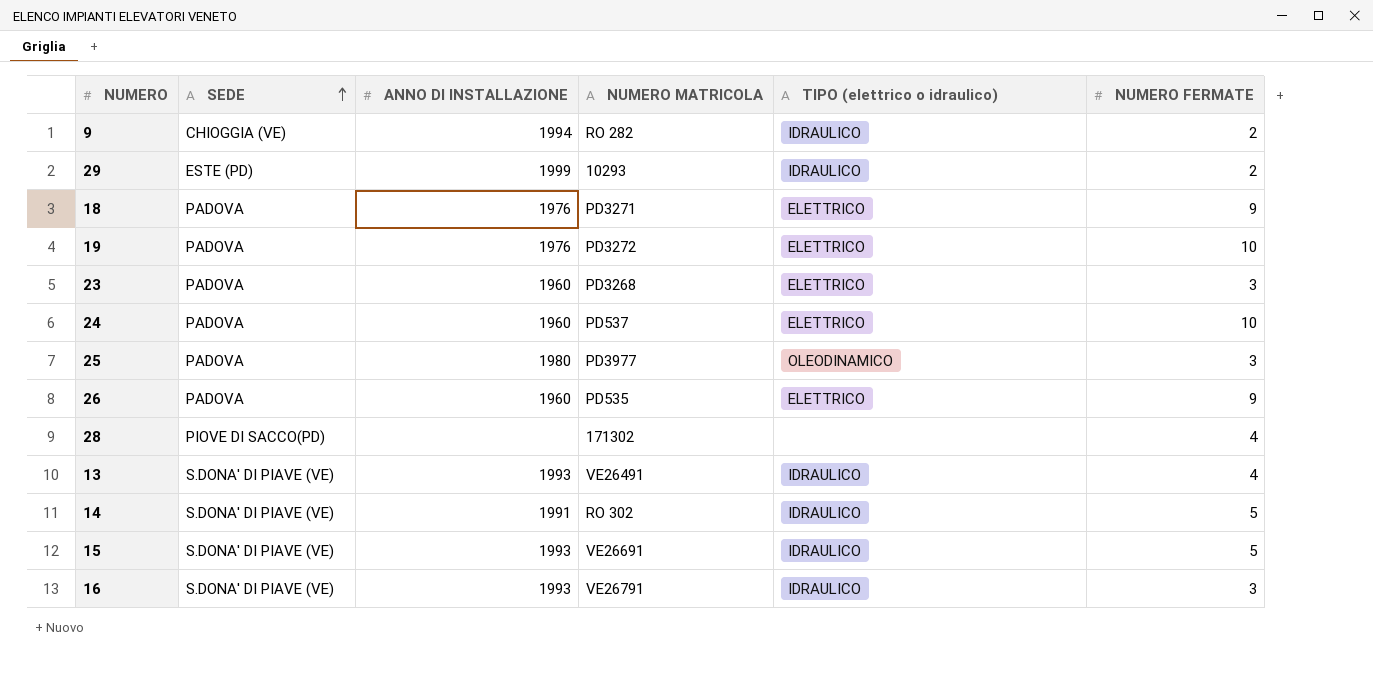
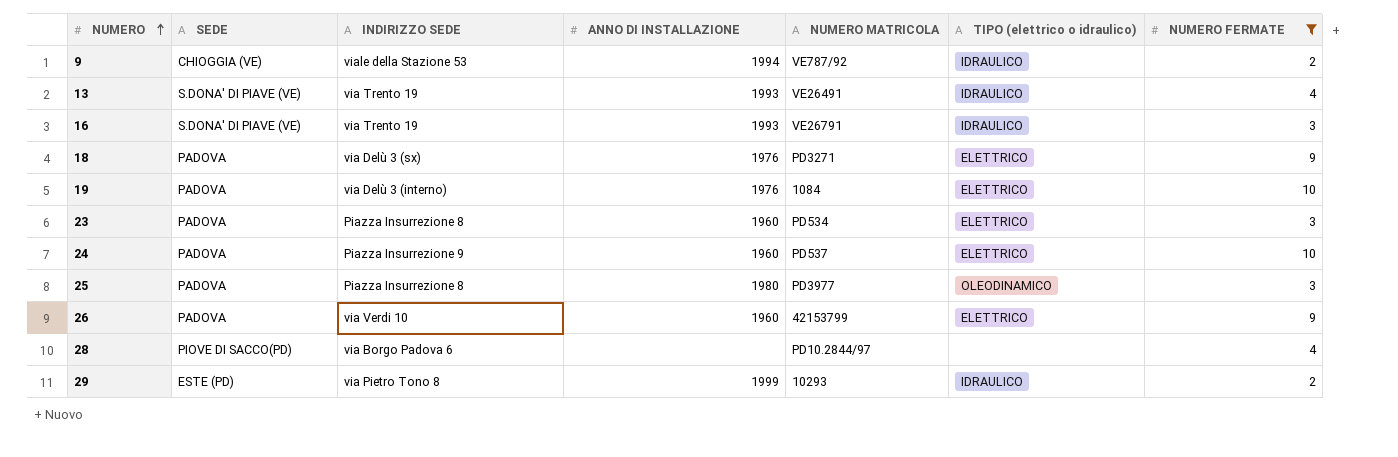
filter: none -> NUMERO FERMATE != 5
row order: SEDE ascending -> NUMERO ascending
column INDIRIZZO SEDE | position: none -> 3
9 | NUMERO MATRICOLA: RO 282 -> VE787/92
19 | NUMERO MATRICOLA: PD3272 -> 1084
23 | NUMERO MATRICOLA: PD3268 -> PD534
26 | NUMERO MATRICOLA: PD535 -> 42153799
28 | NUMERO MATRICOLA: 171302 -> PD10.2844/97

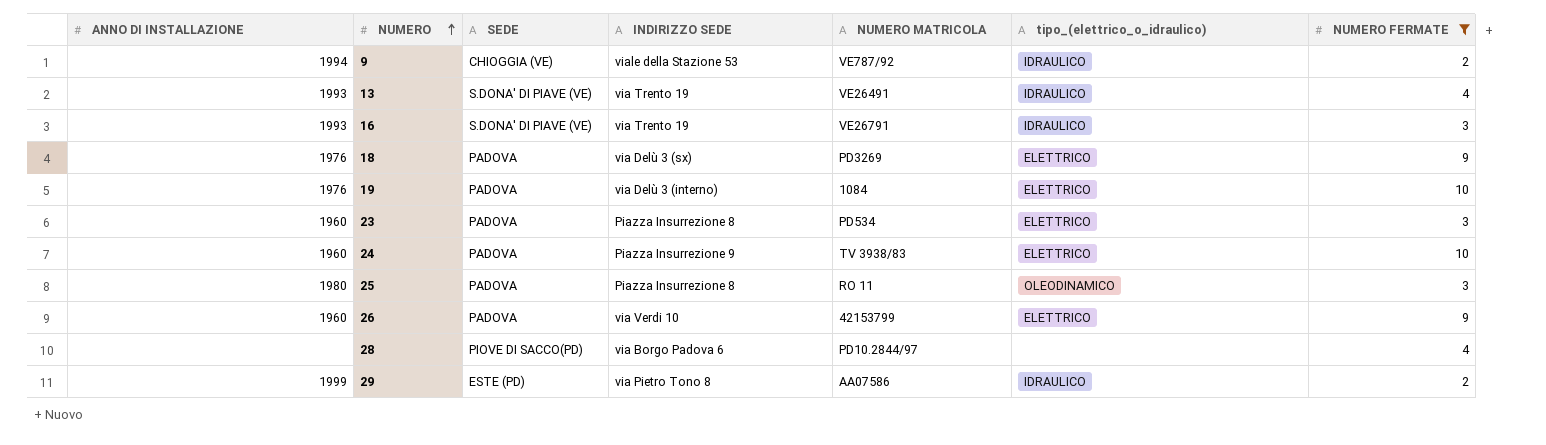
column ANNO DI INSTALLAZIONE | position: 4 -> 1
column name: TIPO (elettrico o idraulico) -> tipo_(elettrico_o_idraulico)
18 | NUMERO MATRICOLA: PD3271 -> PD3269
24 | NUMERO MATRICOLA: PD537 -> TV 3938/83
25 | NUMERO MATRICOLA: PD3977 -> RO 11
29 | NUMERO MATRICOLA: 10293 -> AA07586

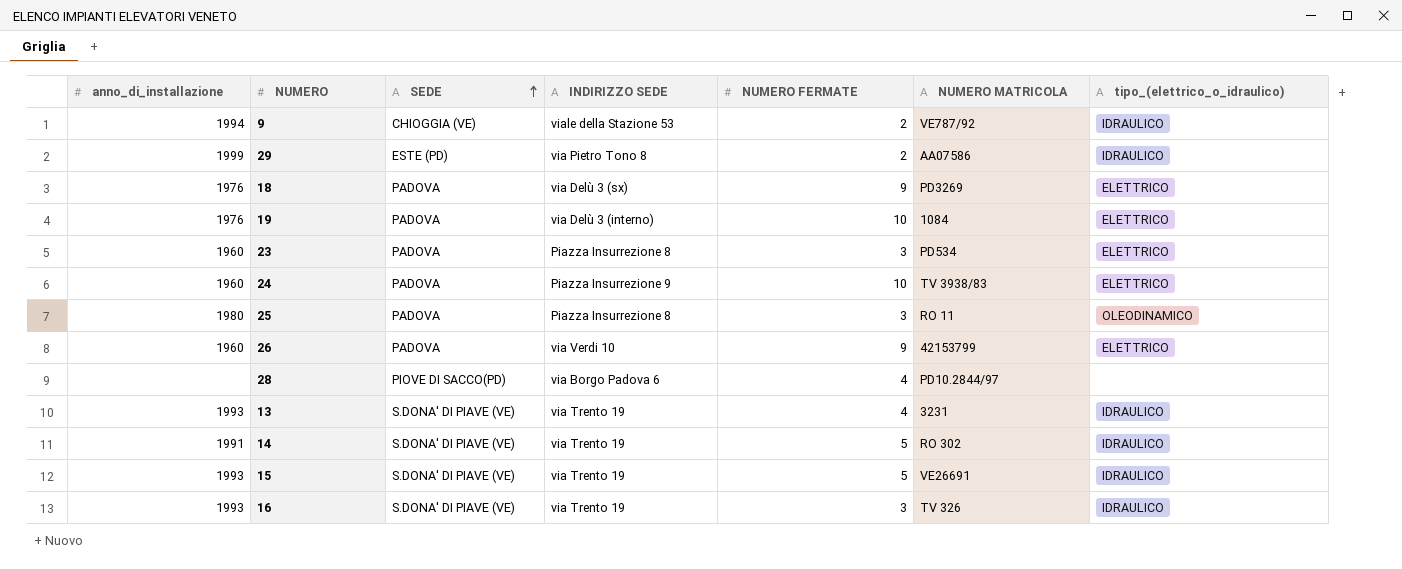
filter: NUMERO FERMATE != 5 -> none
row order: NUMERO ascending -> SEDE ascending
column name: ANNO DI INSTALLAZIONE -> anno_di_installazione
column NUMERO FERMATE | position: 7 -> 5
13 | NUMERO MATRICOLA: VE26491 -> 3231
16 | NUMERO MATRICOLA: VE26791 -> TV 326

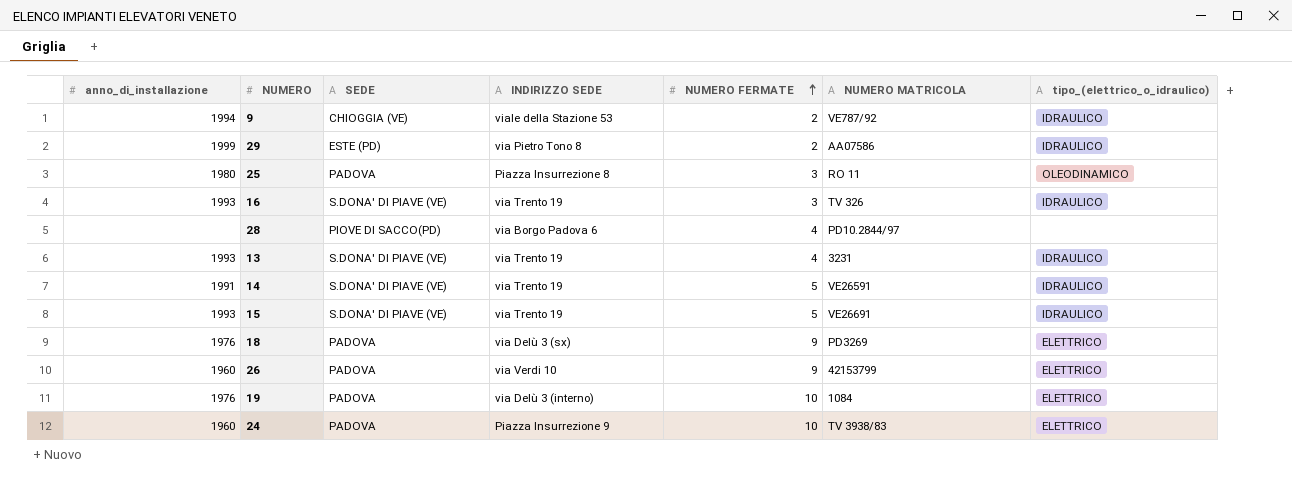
row order: SEDE ascending -> NUMERO FERMATE ascending
row 23: 1960 | PADOVA | Piazza Insurrezione 8 | 3 | PD534 | ELETTRICO -> none
14 | NUMERO MATRICOLA: RO 302 -> VE26591

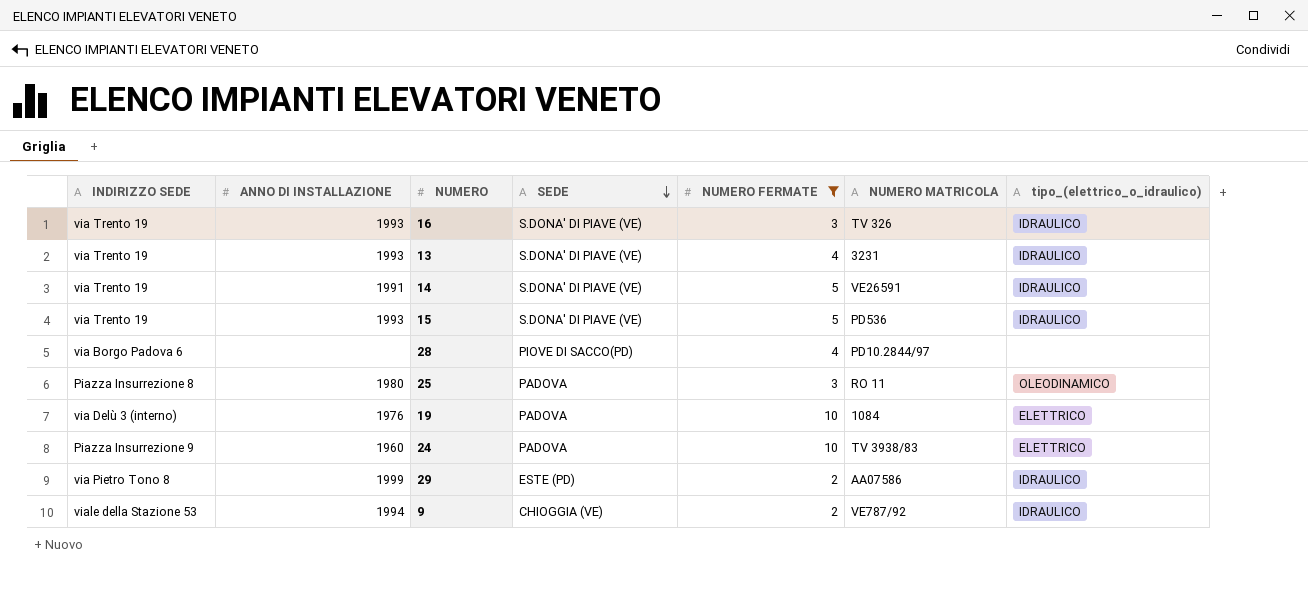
filter: none -> NUMERO FERMATE != 9
row order: NUMERO FERMATE ascending -> SEDE descending
column INDIRIZZO SEDE | position: 4 -> 1
column name: anno_di_installazione -> ANNO DI INSTALLAZIONE
15 | NUMERO MATRICOLA: VE26691 -> PD536

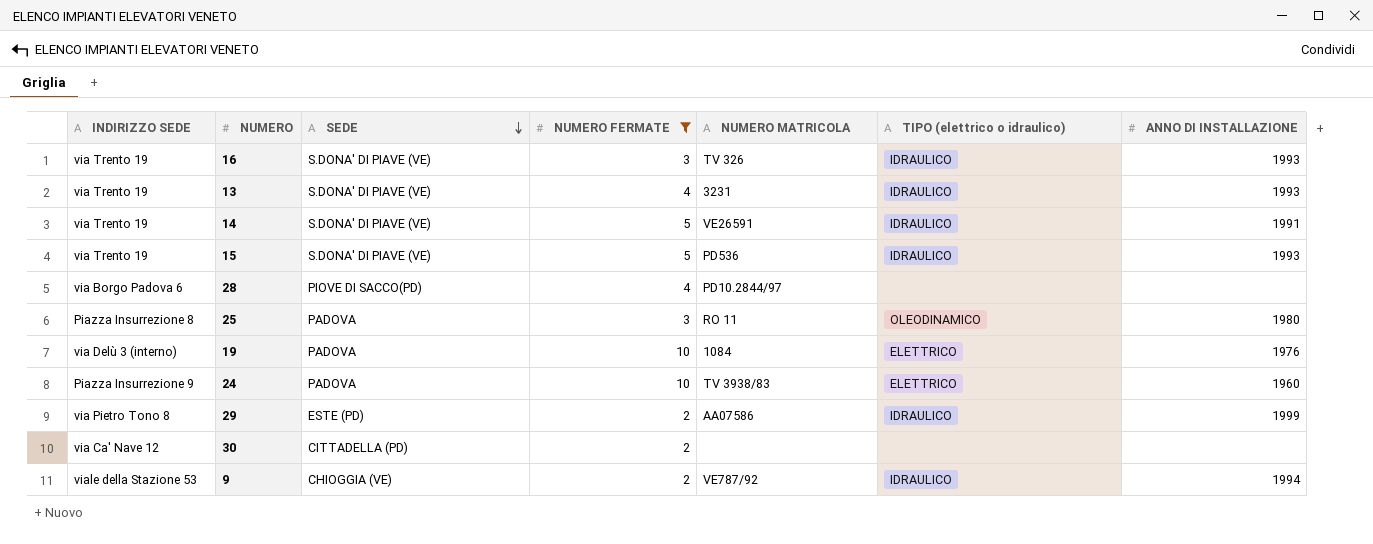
column name: tipo_(elettrico_o_idraulico) -> TIPO (elettrico o idraulico)
column ANNO DI INSTALLAZIONE | position: 2 -> 7
row 30: none -> via Ca' Nave 12 | CITTADELLA (PD) | 2 | none | none | none

